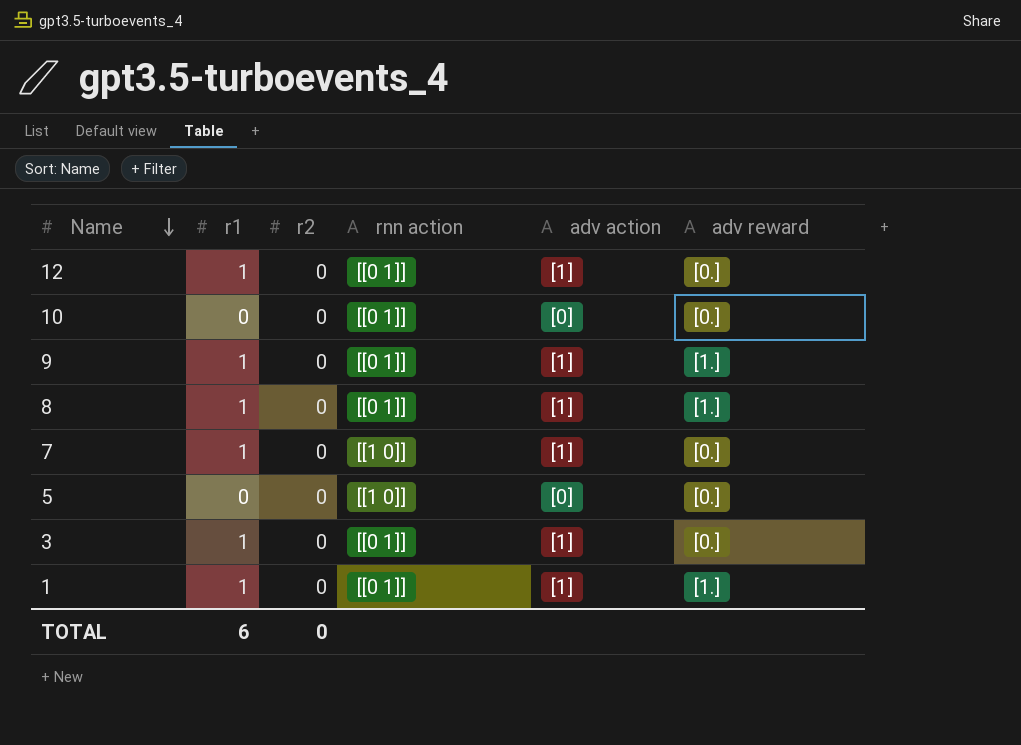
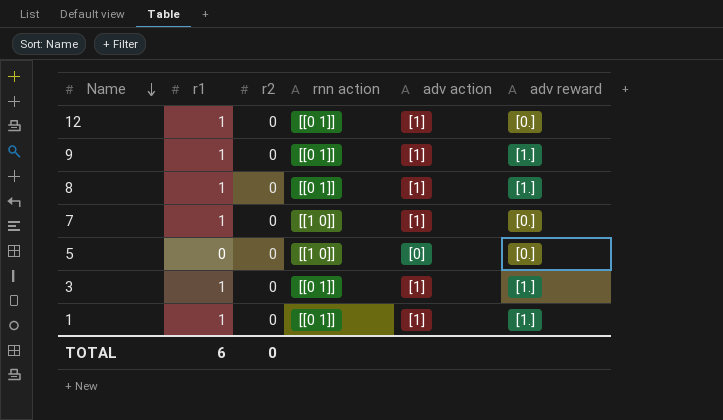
row 10: 0 | 0 | [[0 1]] | [0] | [0.] -> none
3 | adv reward: [0.] -> [1.]

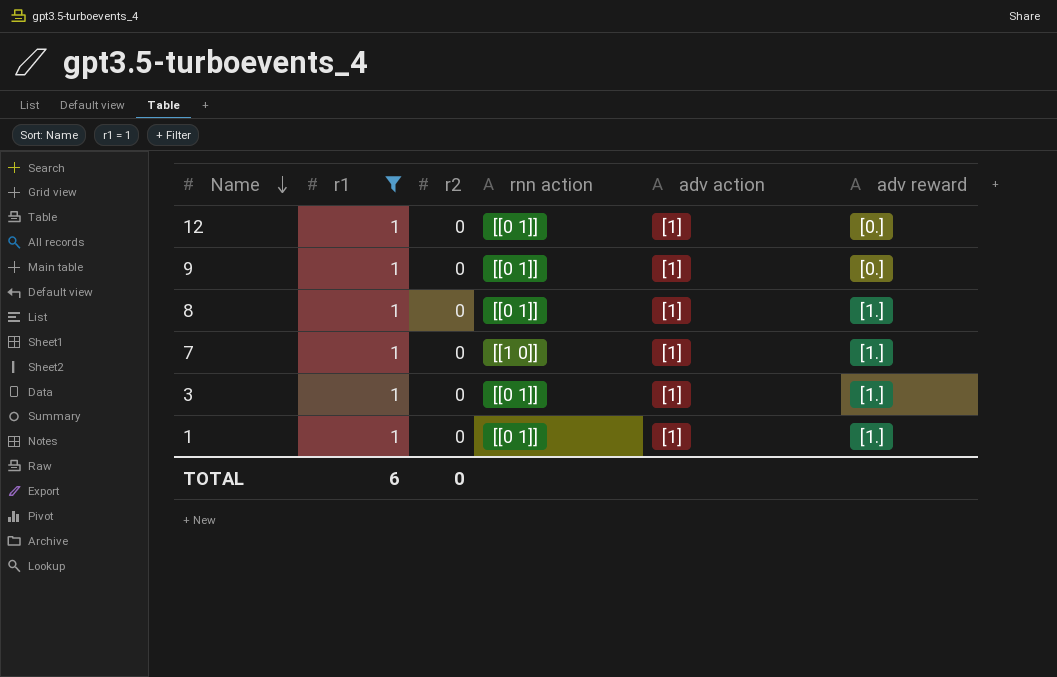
filter: none -> r1 = 1
9 | adv reward: [1.] -> [0.]
7 | adv reward: [0.] -> [1.]

